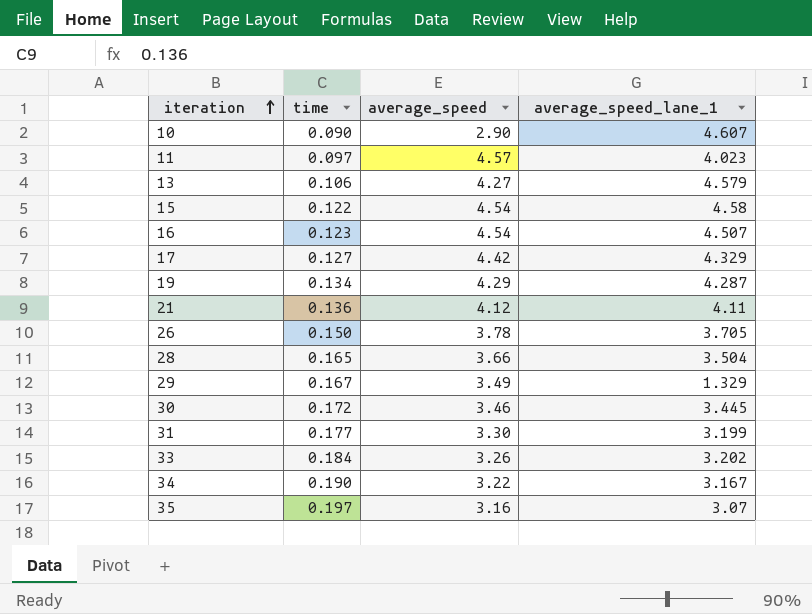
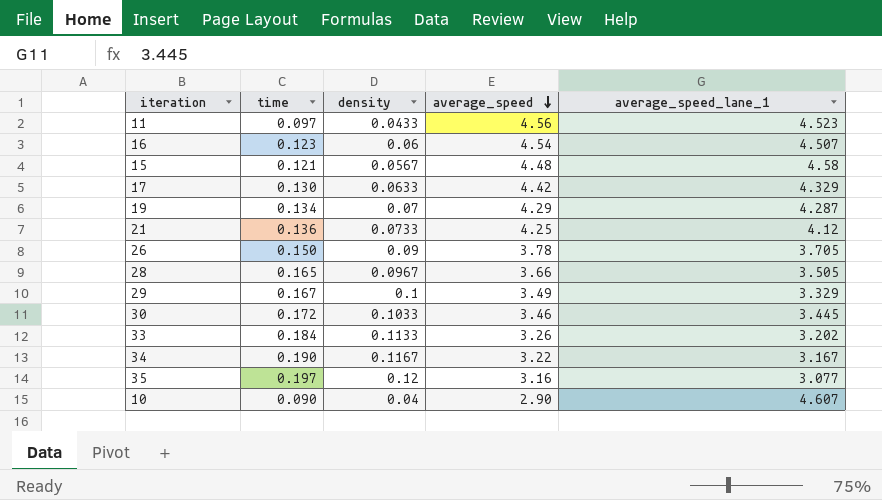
row order: iteration ascending -> average_speed descending
column density | position: none -> 3
row 13: 0.106 | 4.27 | 4.579 -> none
row 31: 0.177 | 3.30 | 3.199 -> none
11 | average_speed: 4.57 -> 4.56
11 | average_speed_lane_1: 4.023 -> 4.523
15 | time: 0.122 -> 0.121
15 | average_speed: 4.54 -> 4.48
17 | time: 0.127 -> 0.130
21 | average_speed: 4.12 -> 4.25
21 | average_speed_lane_1: 4.11 -> 4.12
28 | average_speed_lane_1: 3.504 -> 3.505
29 | average_speed_lane_1: 1.329 -> 3.329
35 | average_speed_lane_1: 3.07 -> 3.077

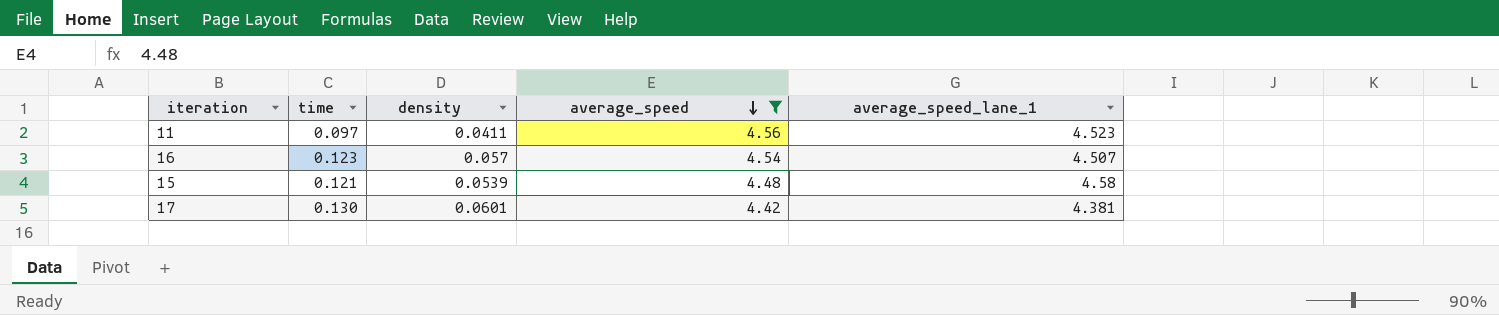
filter: none -> average_speed >= 4.42
11 | density: 0.0433 -> 0.0411
16 | density: 0.06 -> 0.057
15 | density: 0.0567 -> 0.0539
17 | density: 0.0633 -> 0.0601
17 | average_speed_lane_1: 4.329 -> 4.381

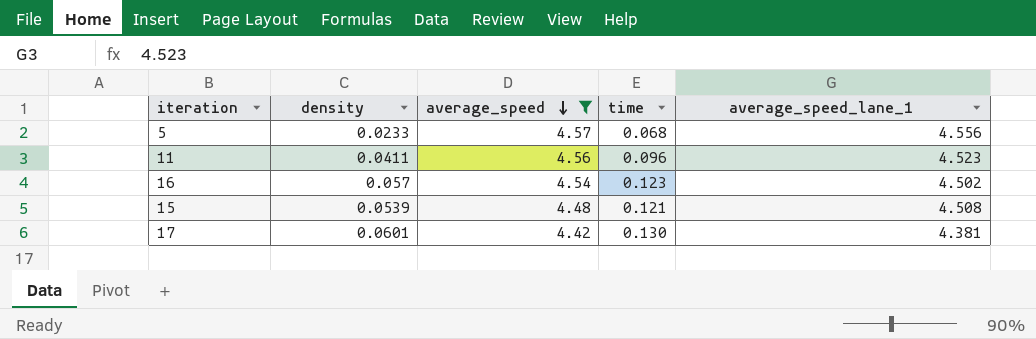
column time | position: 2 -> 4
row 5: none -> 0.0233 | 4.57 | 0.068 | 4.556
11 | time: 0.097 -> 0.096
16 | average_speed_lane_1: 4.507 -> 4.502
15 | average_speed_lane_1: 4.58 -> 4.508

